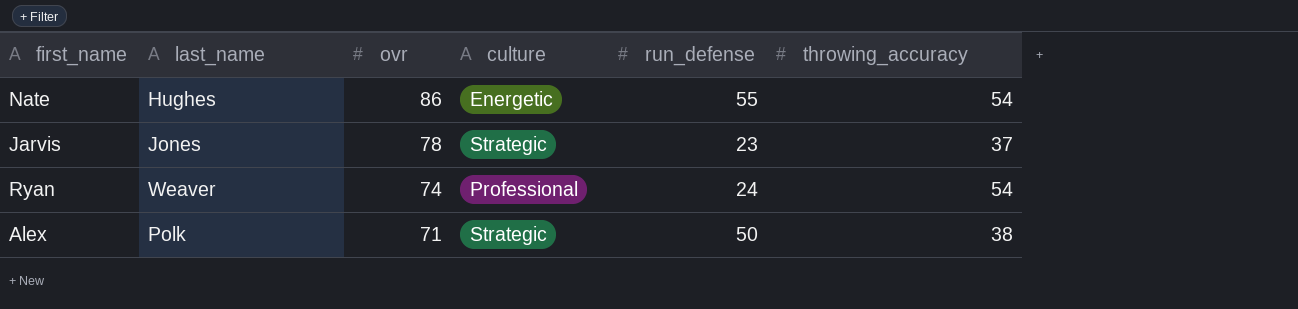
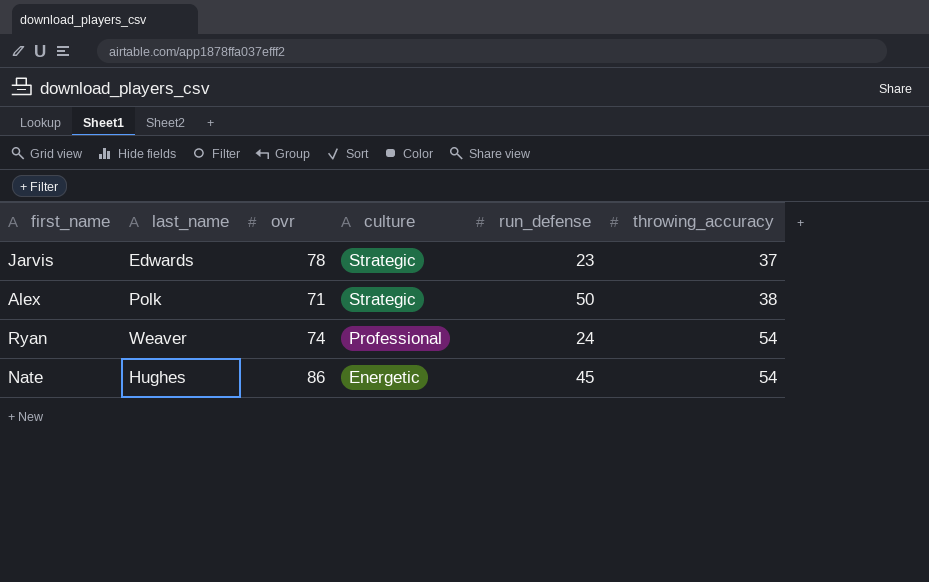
row order: ovr descending -> culture descending
Jarvis | last_name: Jones -> Edwards
Nate | run_defense: 55 -> 45

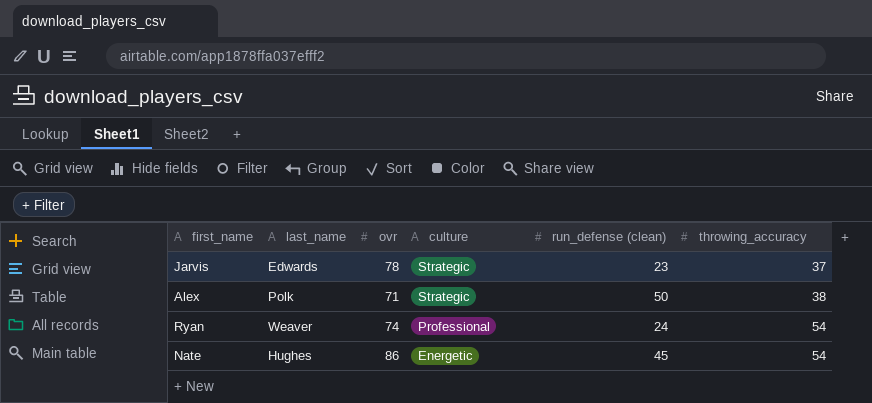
column name: run_defense -> run_defense (clean)

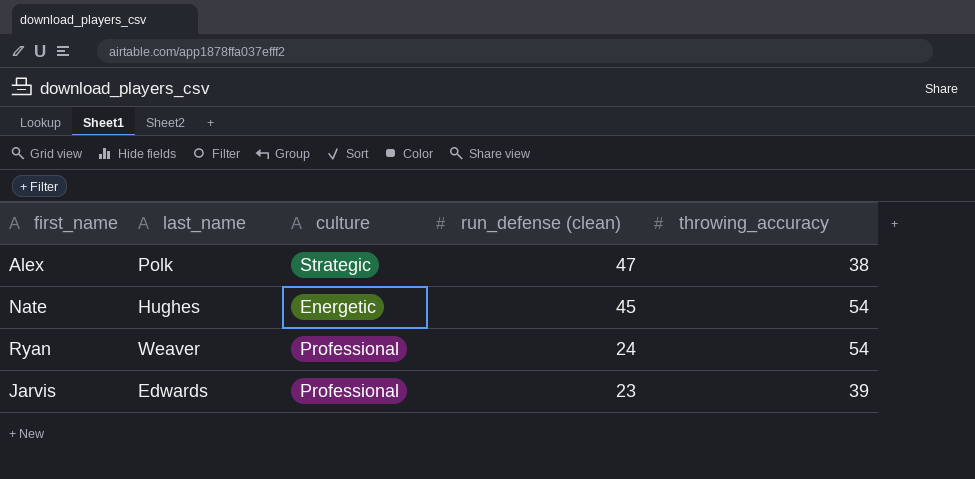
row order: culture descending -> run_defense (clean) descending
column ovr | position: 3 -> none
Alex | run_defense (clean): 50 -> 47
Jarvis | culture: Strategic -> Professional
Jarvis | throwing_accuracy: 37 -> 39

